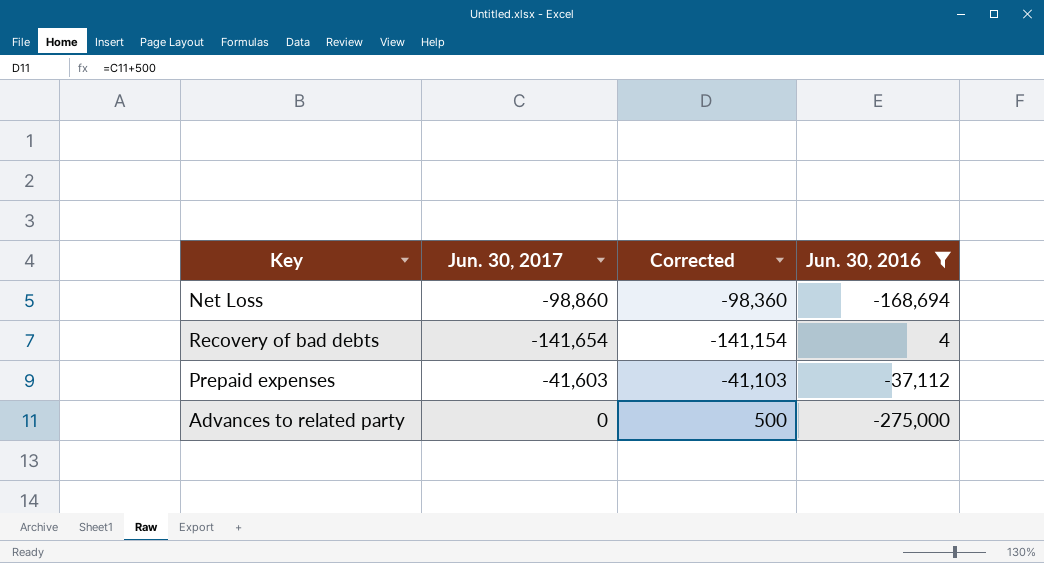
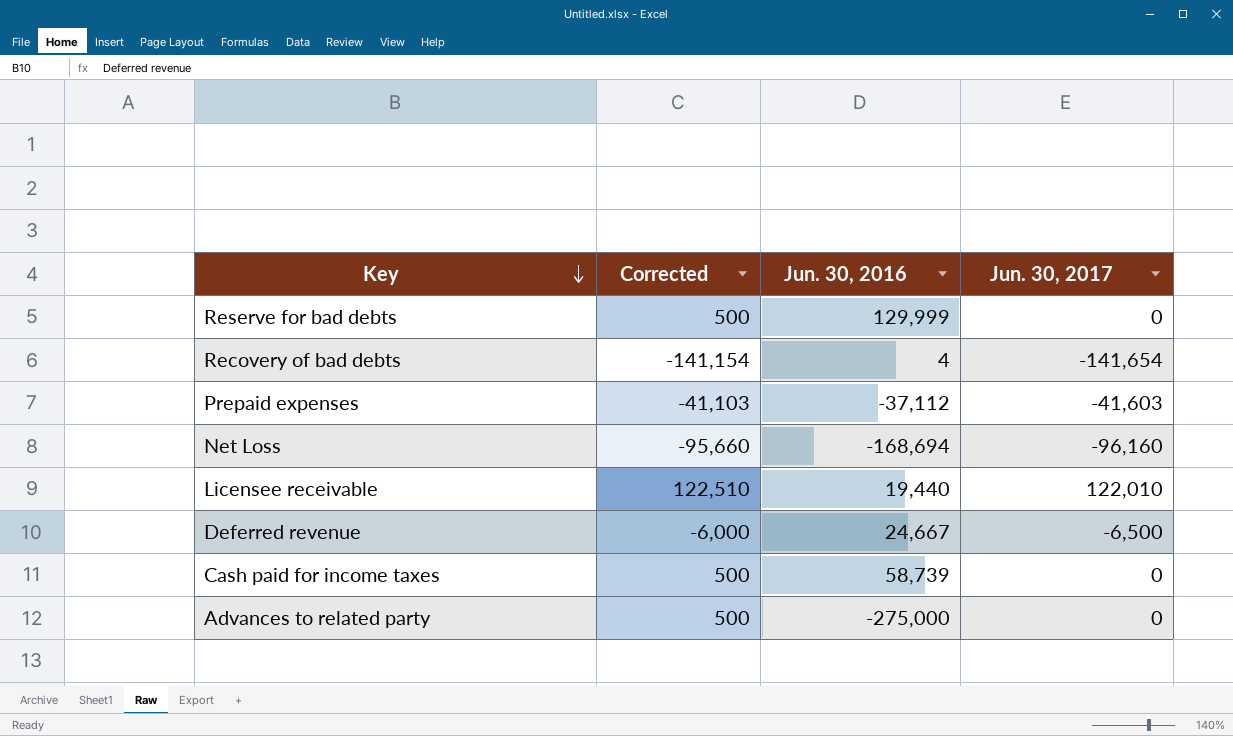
filter: Jun. 30, 2016 <= 4 -> none
row order: none -> Key descending
column Jun. 30, 2017 | position: 2 -> 4
Net Loss | Corrected: -98,360 -> -95,660
Net Loss | Jun. 30, 2017: -98,860 -> -96,160

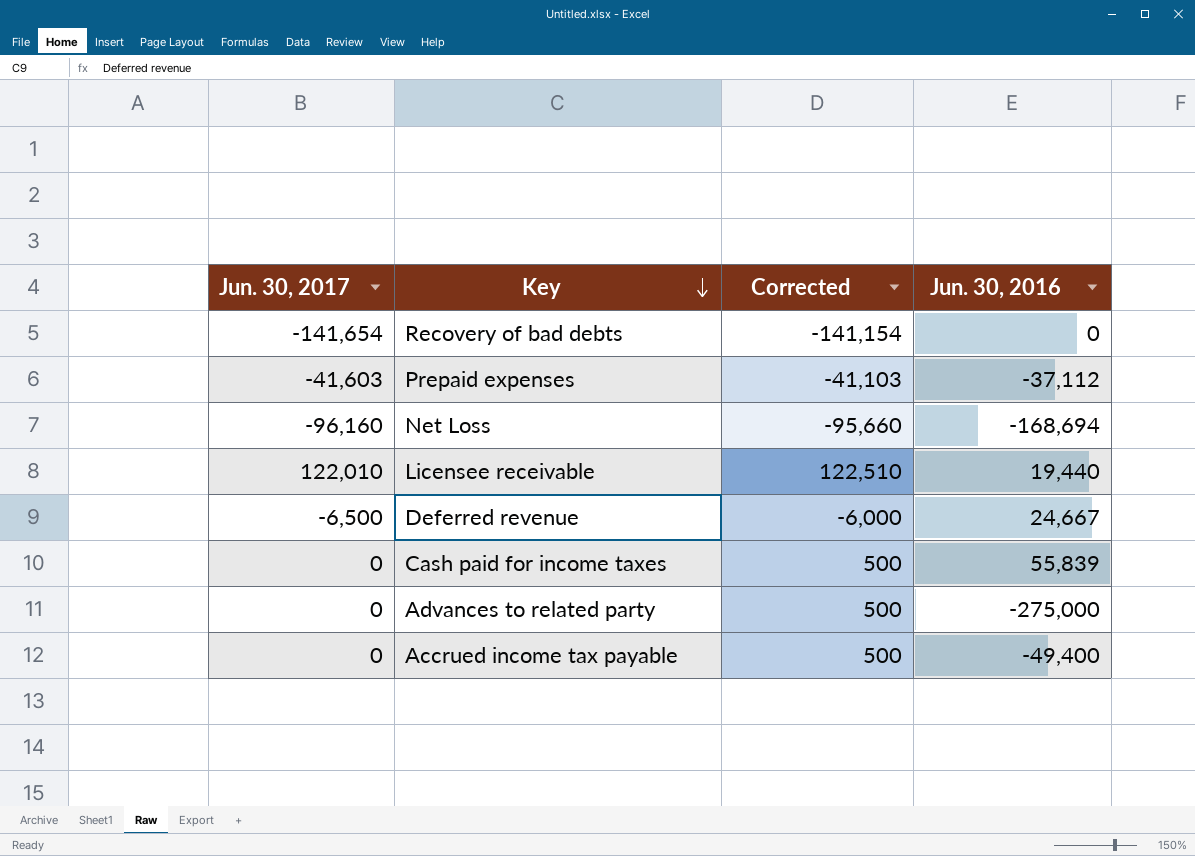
column Jun. 30, 2017 | position: 4 -> 1
row Reserve for bad debts: 500 | 129,999 | 0 -> none
Recovery of bad debts | Jun. 30, 2016: 4 -> 0
Cash paid for income taxes | Jun. 30, 2016: 58,739 -> 55,839
row Accrued income tax payable: none -> 0 | 500 | -49,400

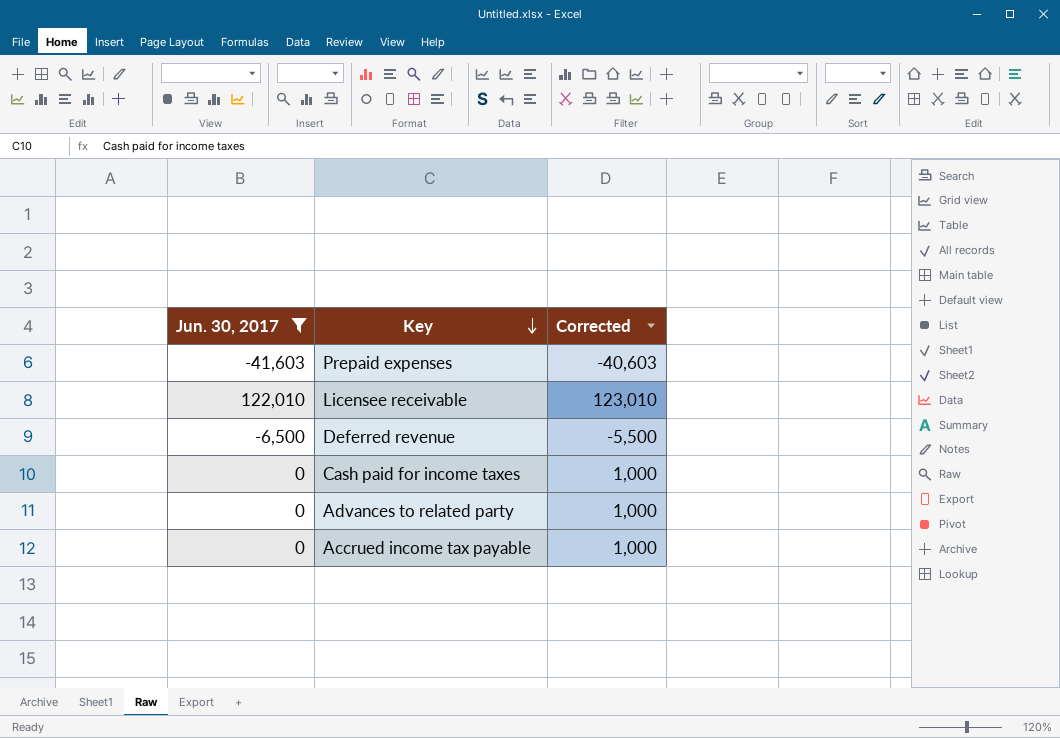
filter: none -> Jun. 30, 2017 >= -41,603
column Jun. 30, 2016 | position: 4 -> none
column Corrected | formula: [Jun. 30, 2017] + 500 -> [Jun. 30, 2017] + 1000

